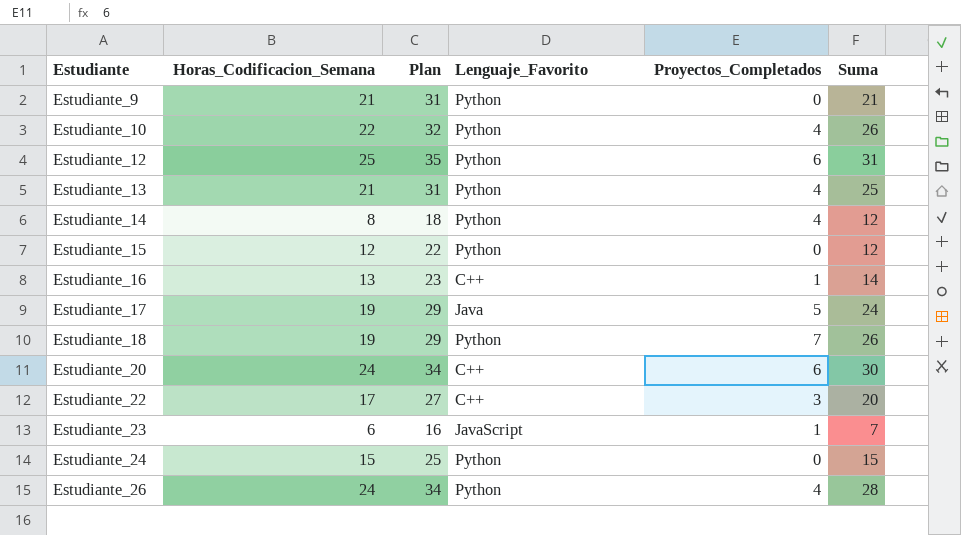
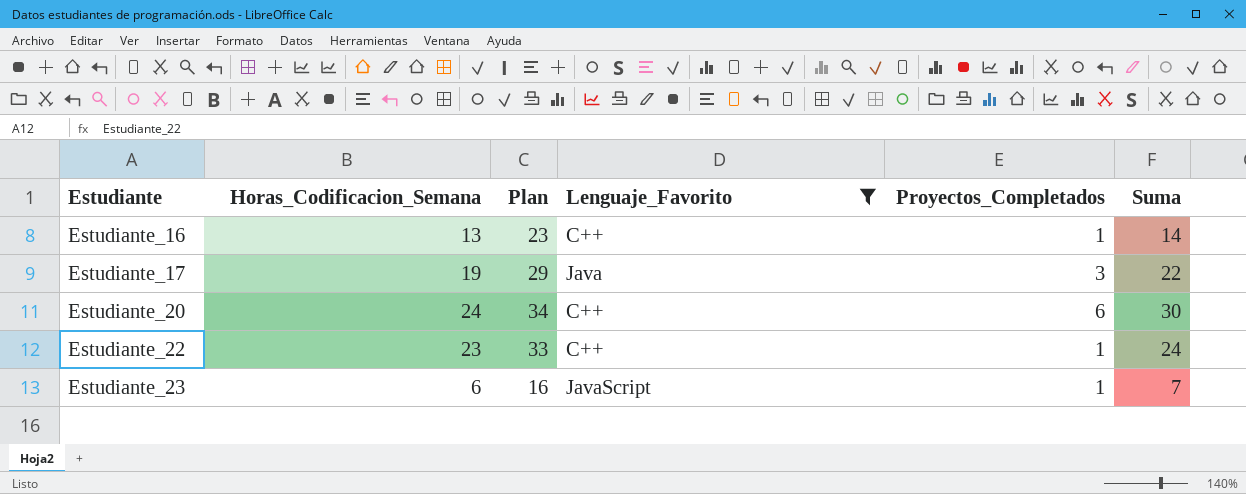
filter: none -> Lenguaje_Favorito != Python
Estudiante_17 | Proyectos_Completados: 5 -> 3
Estudiante_17 | Suma: 24 -> 22
Estudiante_22 | Horas_Codificacion_Semana: 17 -> 23
Estudiante_22 | Plan: 27 -> 33
Estudiante_22 | Proyectos_Completados: 3 -> 1
Estudiante_22 | Suma: 20 -> 24

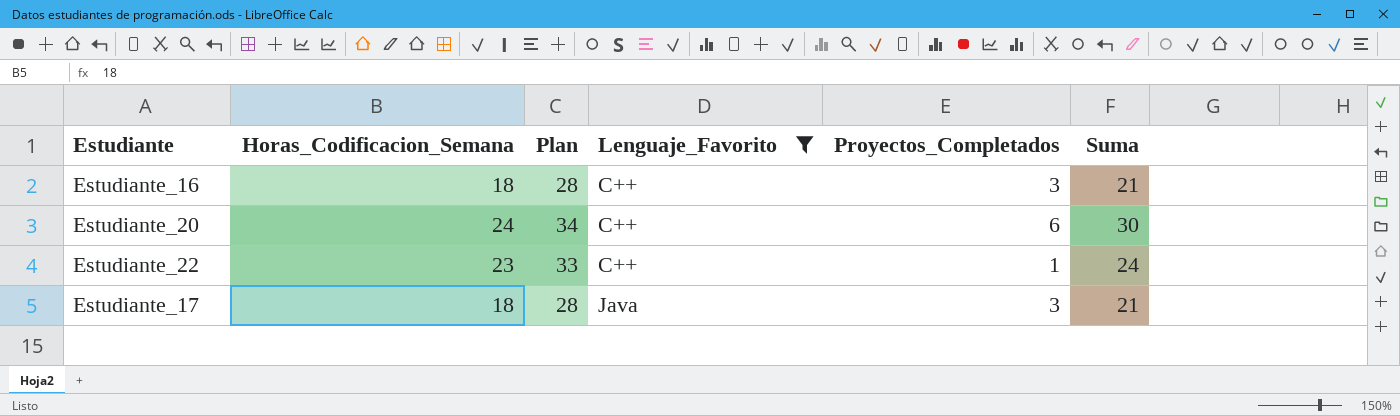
row order: Estudiante ascending -> Lenguaje_Favorito ascending
row Estudiante_23: 6 | 16 | JavaScript | 1 | 7 -> none
Estudiante_16 | Horas_Codificacion_Semana: 13 -> 18
Estudiante_16 | Plan: 23 -> 28
Estudiante_16 | Proyectos_Completados: 1 -> 3
Estudiante_16 | Suma: 14 -> 21
Estudiante_17 | Horas_Codificacion_Semana: 19 -> 18
Estudiante_17 | Plan: 29 -> 28
Estudiante_17 | Suma: 22 -> 21

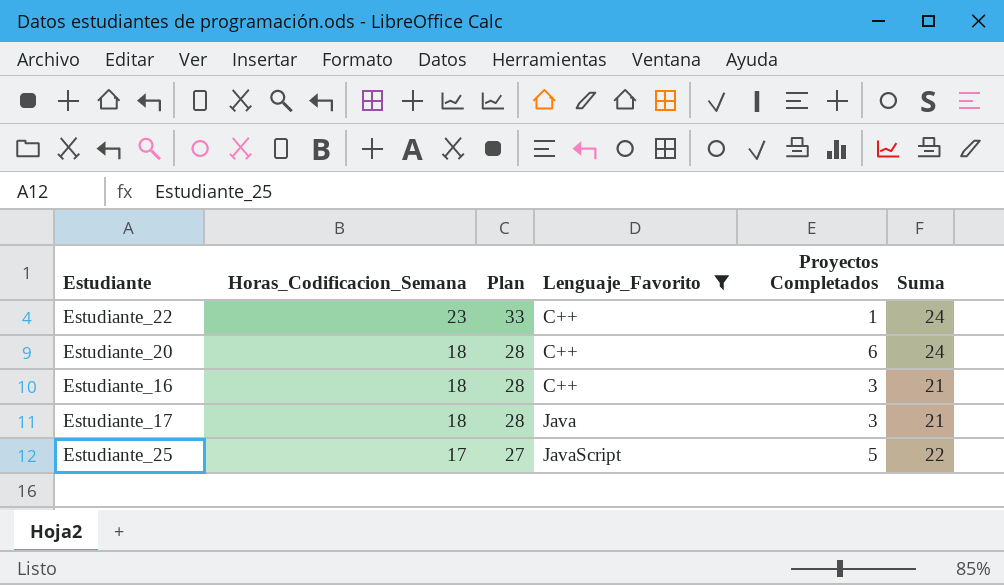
row order: Lenguaje_Favorito ascending -> Horas_Codificacion_Semana descending
column name: Proyectos_Completados -> Proyectos Completados
Estudiante_20 | Horas_Codificacion_Semana: 24 -> 18
Estudiante_20 | Plan: 34 -> 28
Estudiante_20 | Suma: 30 -> 24
row Estudiante_25: none -> 17 | 27 | JavaScript | 5 | 22

